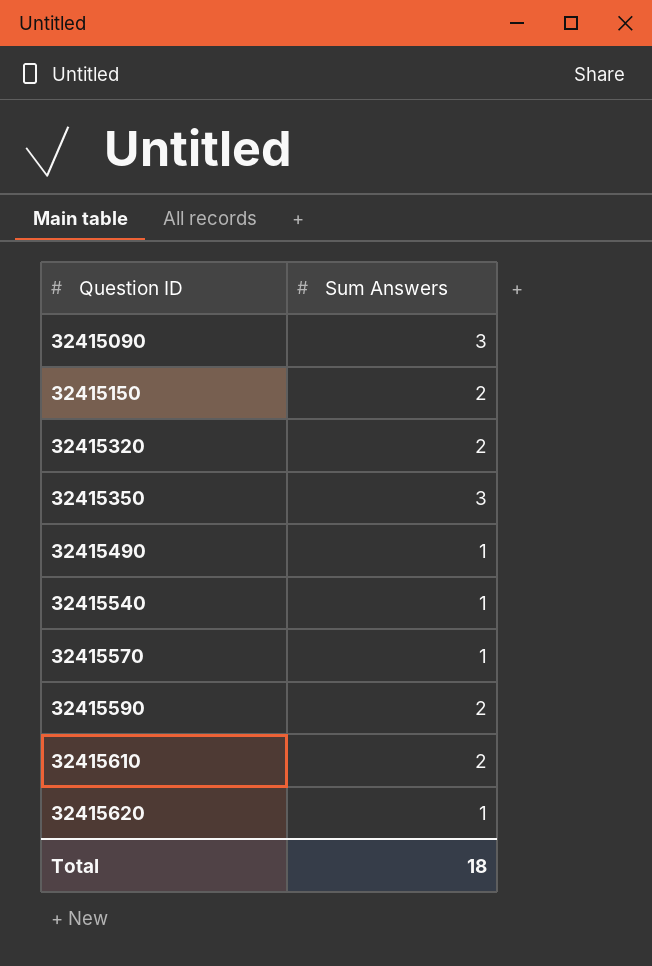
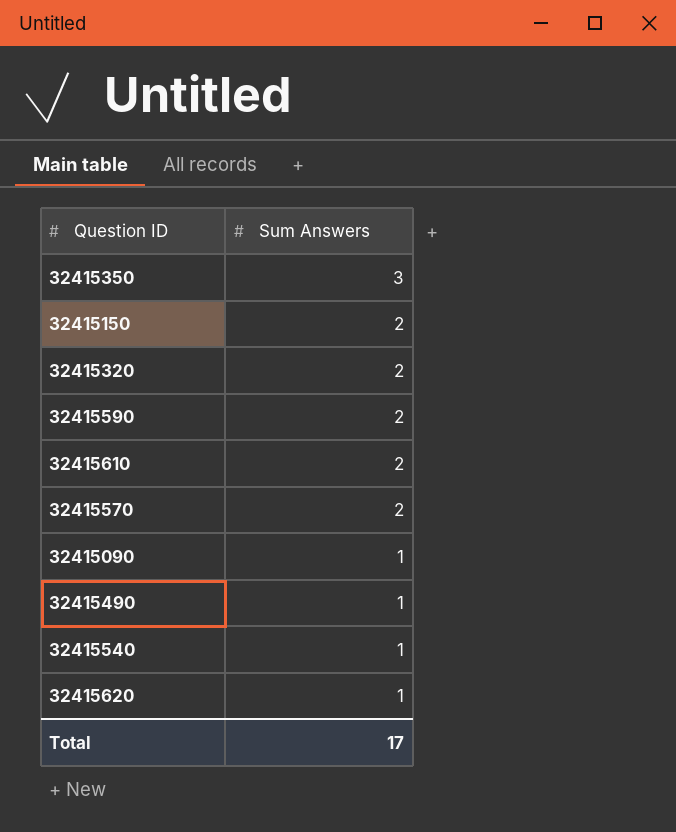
row order: Question ID ascending -> Sum Answers descending
32415570 | Sum Answers: 1 -> 2
32415090 | Sum Answers: 3 -> 1
Total | Sum Answers: 18 -> 17

